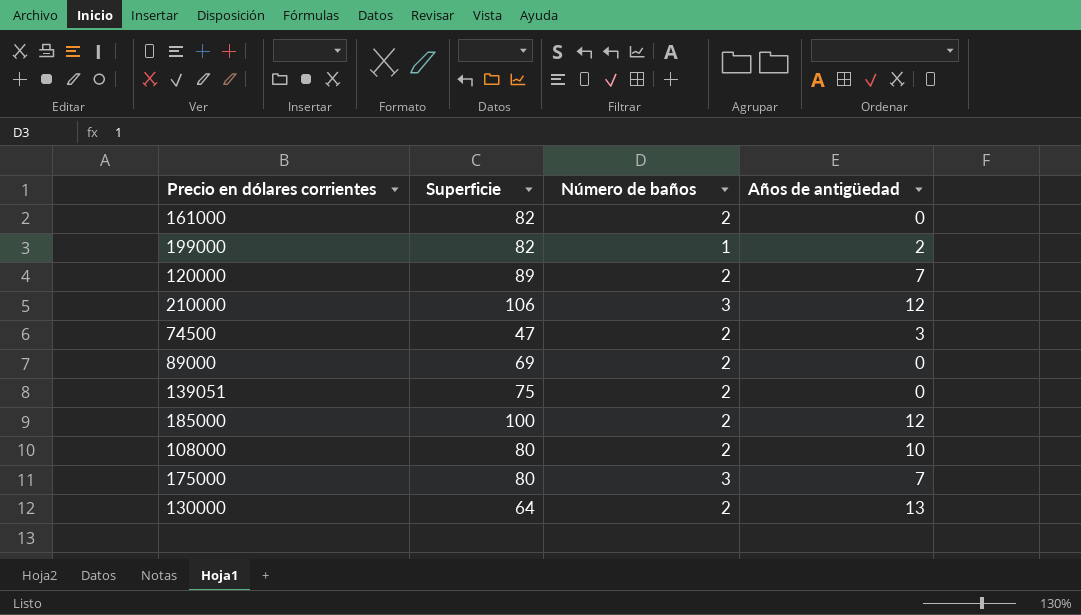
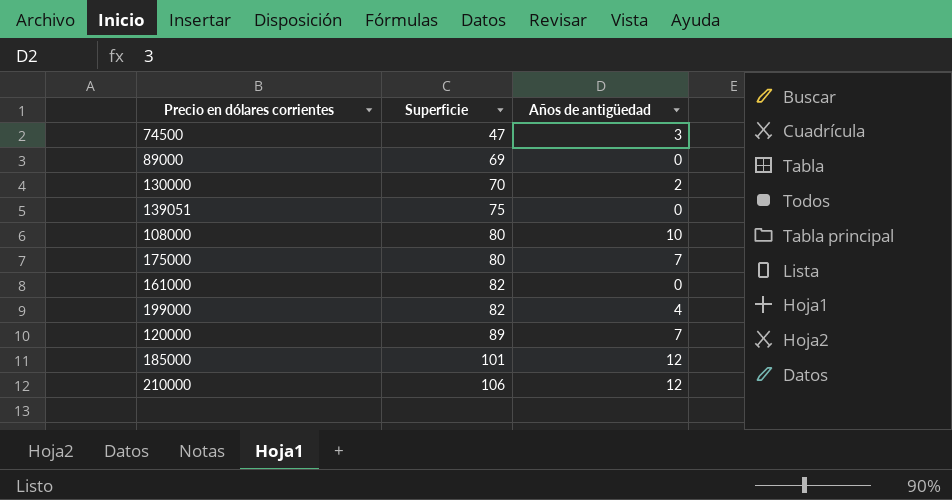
row order: none -> Superficie ascending
column Número de baños | position: 3 -> none
130000 | Superficie: 64 -> 70
130000 | Años de antigüedad: 13 -> 2
199000 | Años de antigüedad: 2 -> 4
185000 | Superficie: 100 -> 101

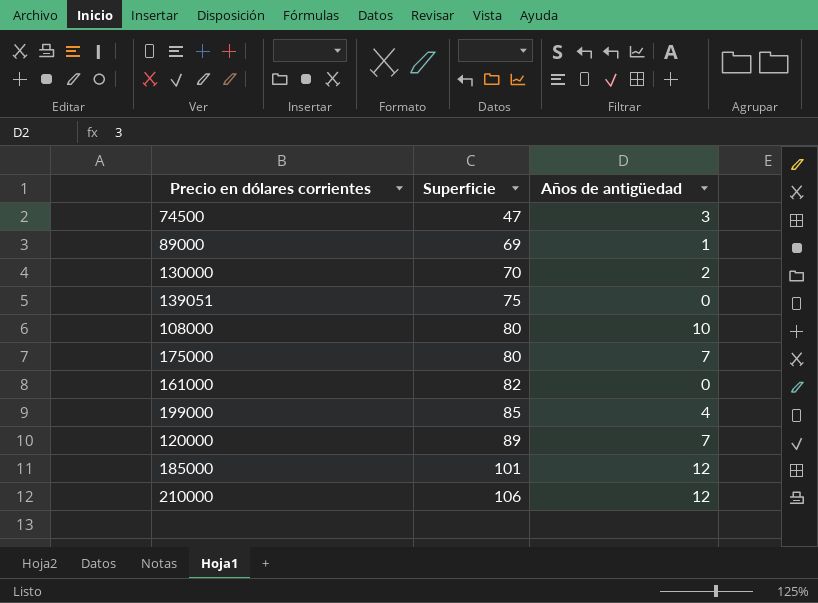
89000 | Años de antigüedad: 0 -> 1
199000 | Superficie: 82 -> 85

